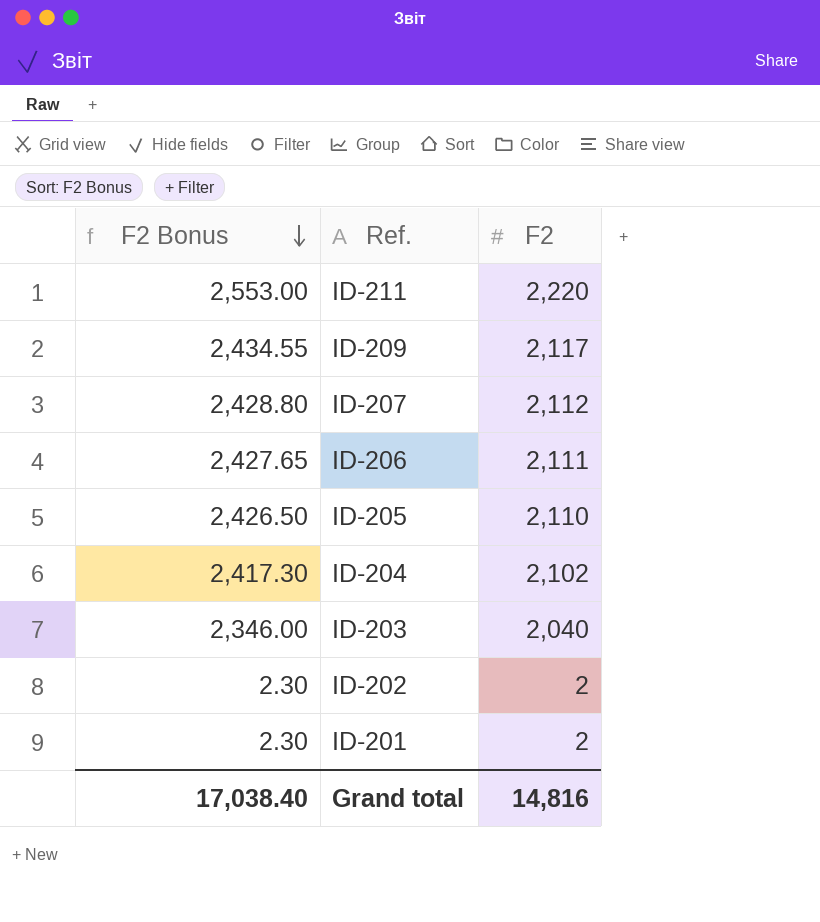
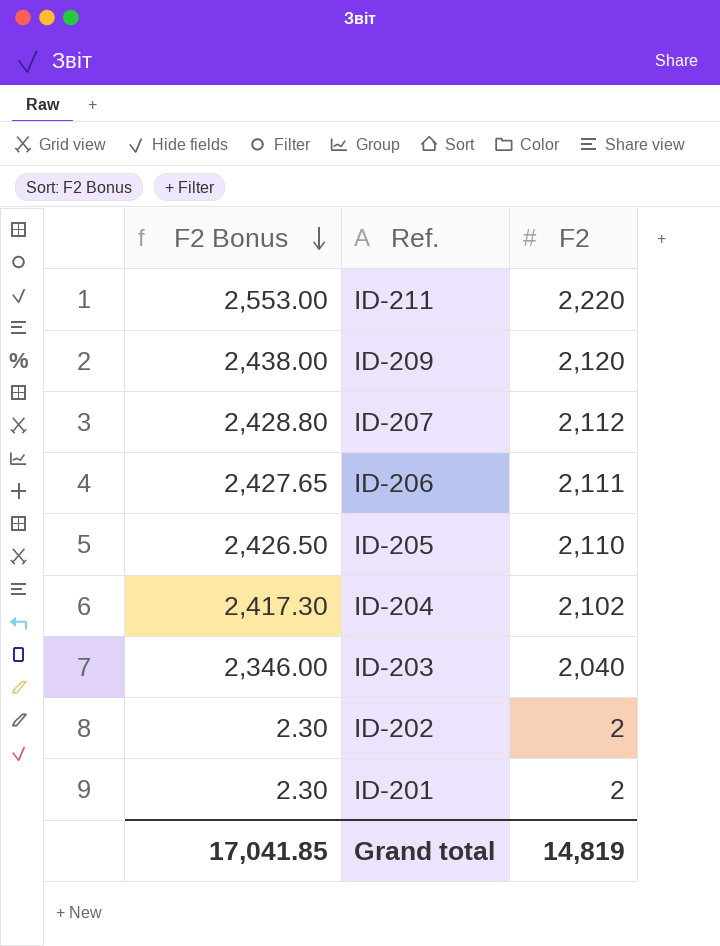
ID-209 | F2 Bonus: 2,434.55 -> 2,438.00
ID-209 | F2: 2,117 -> 2,120
Grand total | F2 Bonus: 17,038.40 -> 17,041.85
Grand total | F2: 14,816 -> 14,819

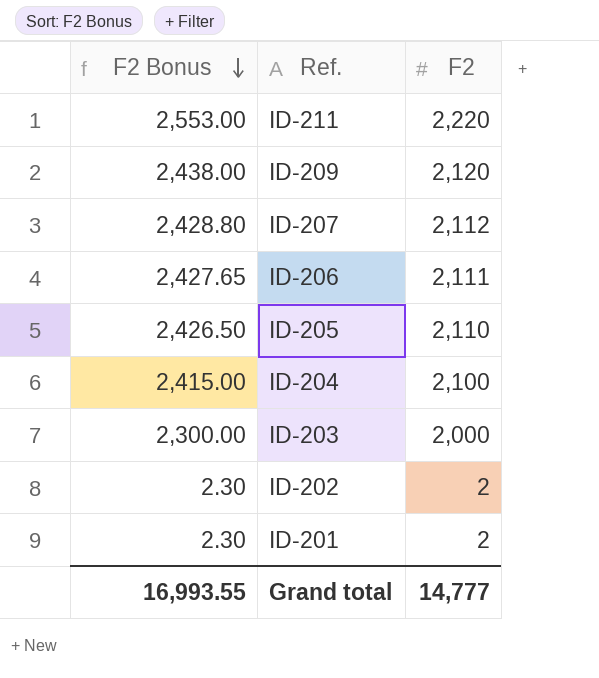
ID-204 | F2 Bonus: 2,417.30 -> 2,415.00
ID-204 | F2: 2,102 -> 2,100
ID-203 | F2 Bonus: 2,346.00 -> 2,300.00
ID-203 | F2: 2,040 -> 2,000
Grand total | F2 Bonus: 17,041.85 -> 16,993.55
Grand total | F2: 14,819 -> 14,777

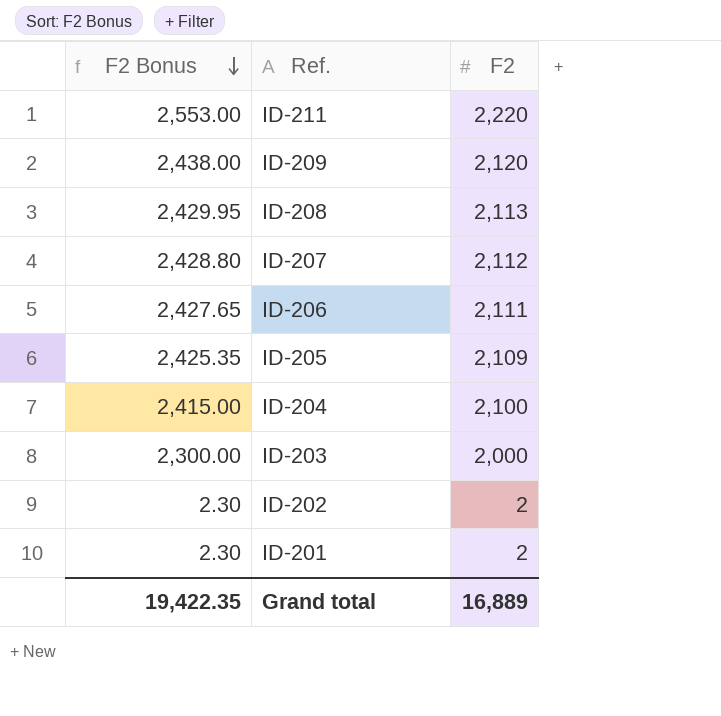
row ID-208: none -> 2,429.95 | 2,113
ID-205 | F2 Bonus: 2,426.50 -> 2,425.35
ID-205 | F2: 2,110 -> 2,109
Grand total | F2 Bonus: 16,993.55 -> 19,422.35
Grand total | F2: 14,777 -> 16,889

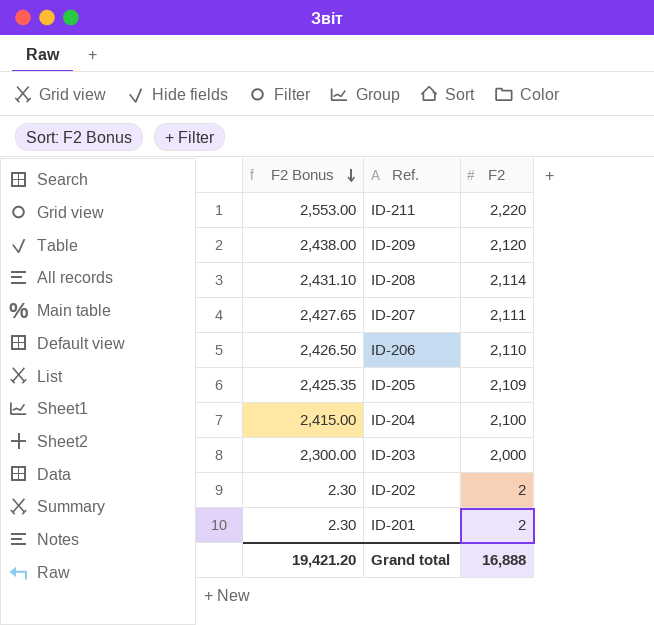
ID-208 | F2 Bonus: 2,429.95 -> 2,431.10
ID-208 | F2: 2,113 -> 2,114
ID-207 | F2 Bonus: 2,428.80 -> 2,427.65
ID-207 | F2: 2,112 -> 2,111
ID-206 | F2 Bonus: 2,427.65 -> 2,426.50
ID-206 | F2: 2,111 -> 2,110
Grand total | F2 Bonus: 19,422.35 -> 19,421.20
Grand total | F2: 16,889 -> 16,888

